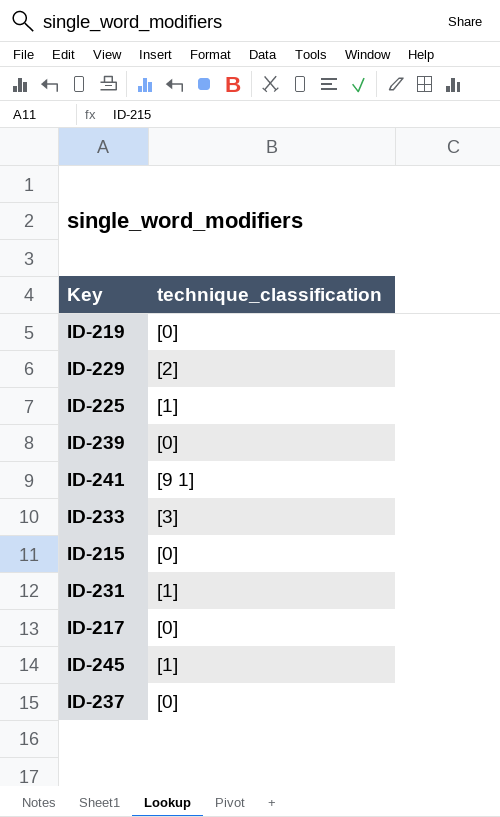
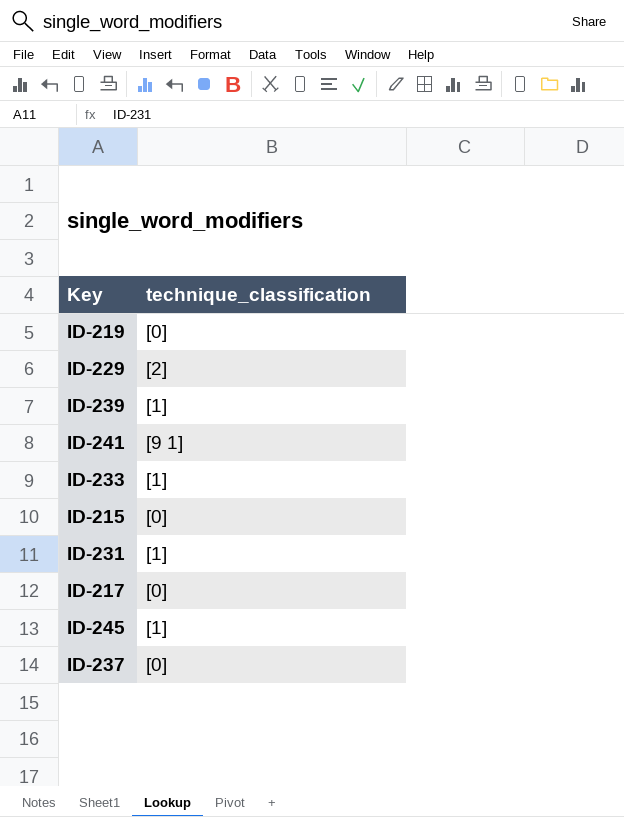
row ID-225: [1] -> none
ID-239 | technique_classification: [0] -> [1]
ID-233 | technique_classification: [3] -> [1]

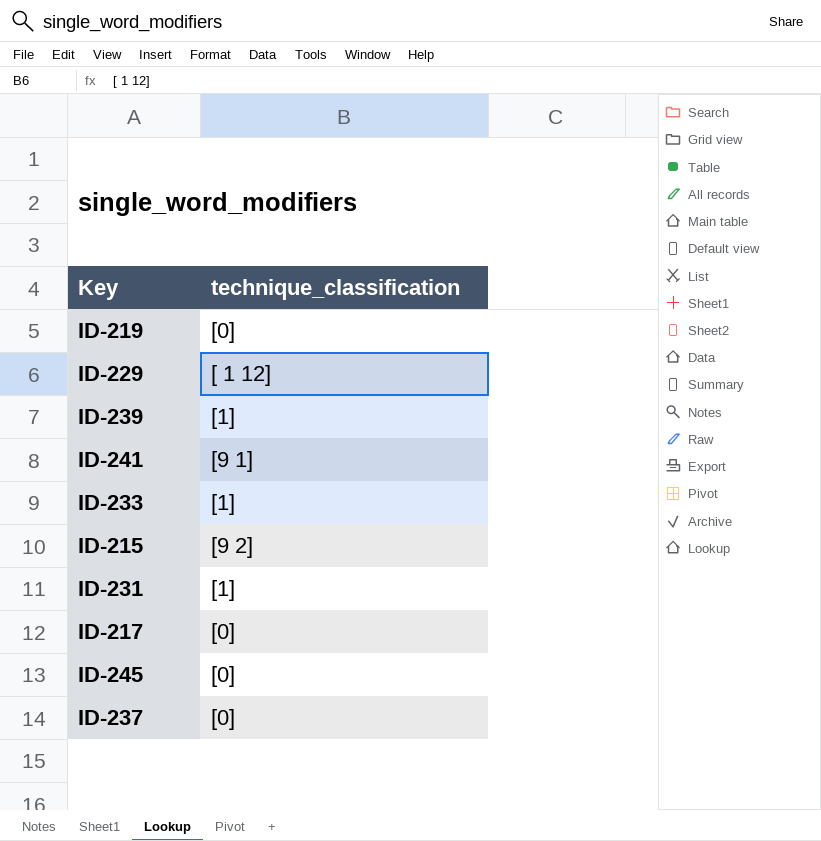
ID-229 | technique_classification: [2] -> [ 1 12]
ID-215 | technique_classification: [0] -> [9 2]
ID-245 | technique_classification: [1] -> [0]

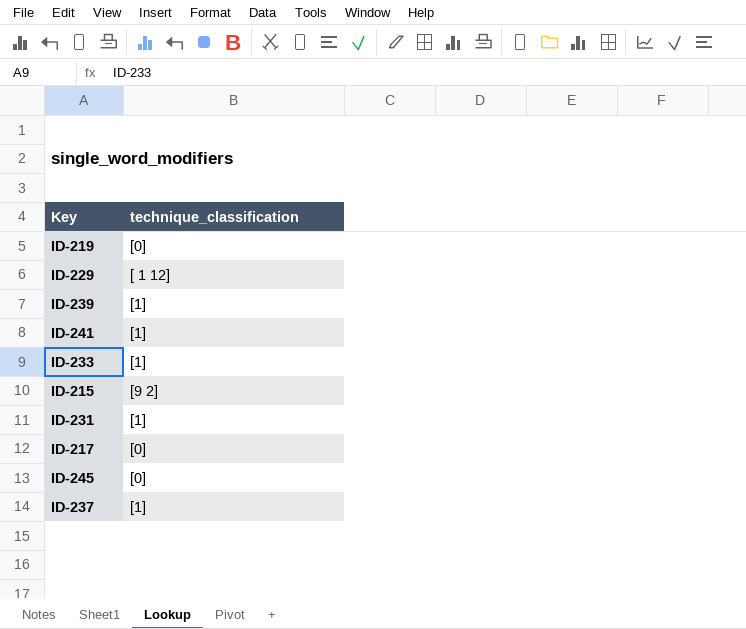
ID-241 | technique_classification: [9 1] -> [1]
ID-237 | technique_classification: [0] -> [1]

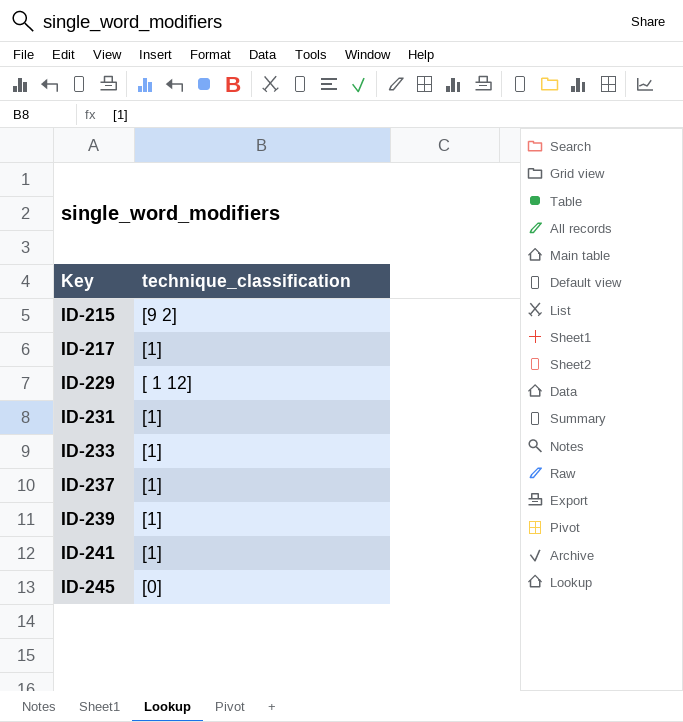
row order: none -> Key ascending
row ID-219: [0] -> none
ID-217 | technique_classification: [0] -> [1]

